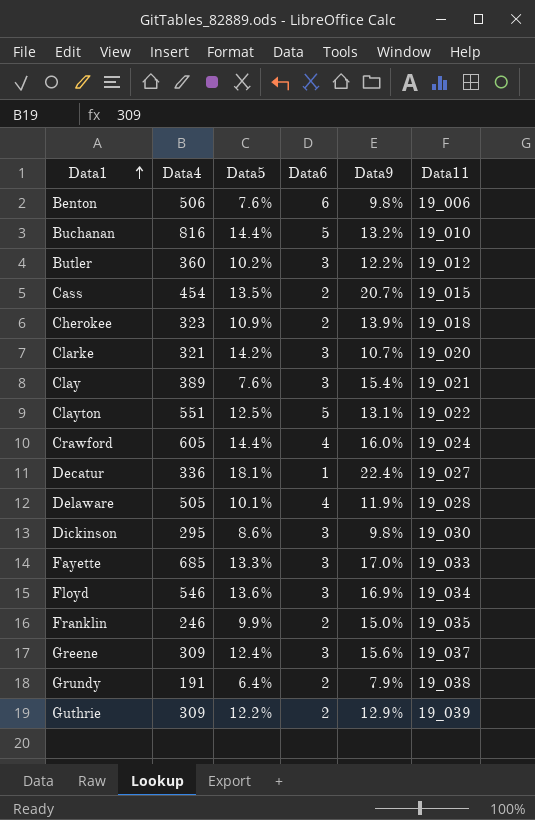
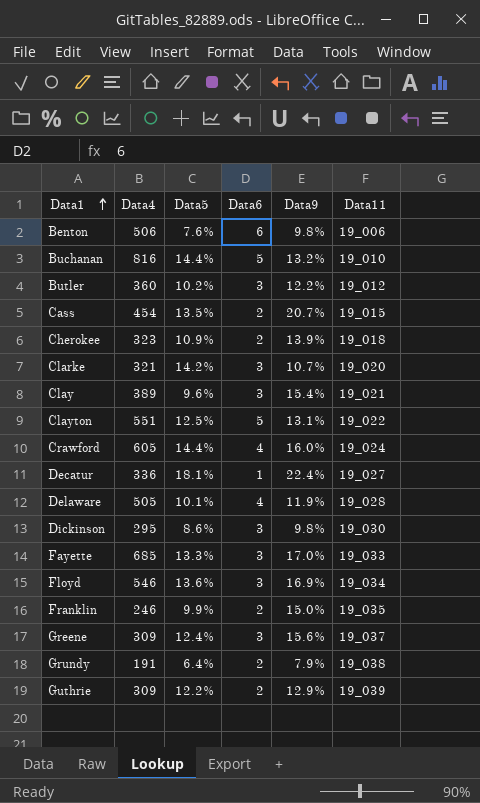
Clay | Data5: 7.6% -> 9.6%

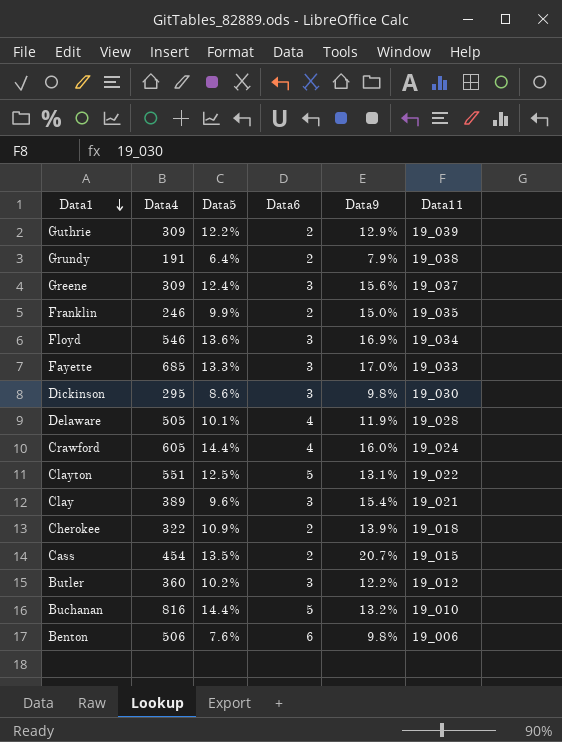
row order: Data1 ascending -> Data1 descending
row Clarke: 321 | 14.2% | 3 | 10.7% | 19_020 -> none
row Decatur: 336 | 18.1% | 1 | 22.4% | 19_027 -> none
Cherokee | Data4: 323 -> 322

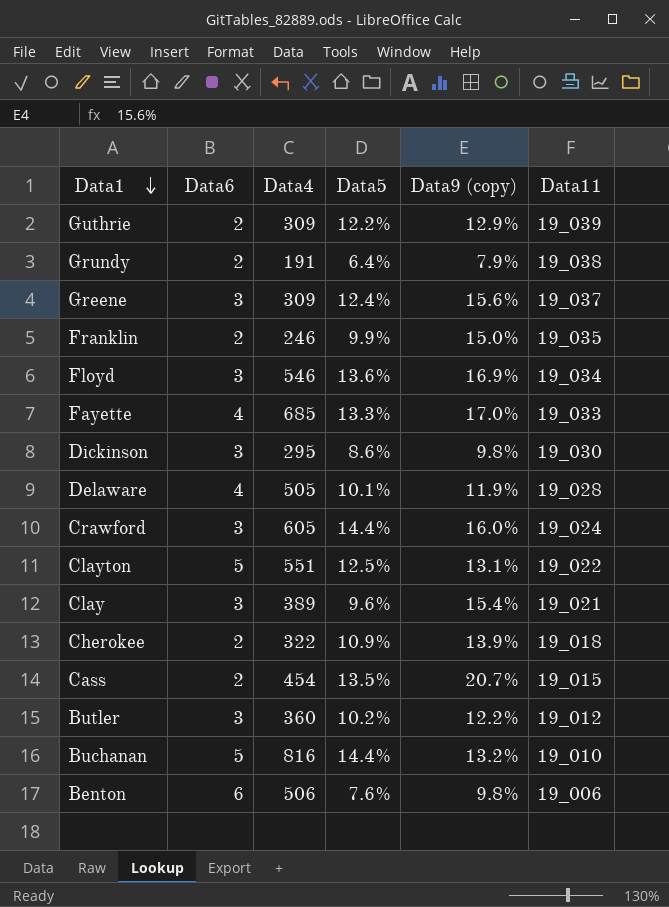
column Data6 | position: 4 -> 2
column name: Data9 -> Data9 (copy)
Fayette | Data6: 3 -> 4
Crawford | Data6: 4 -> 3

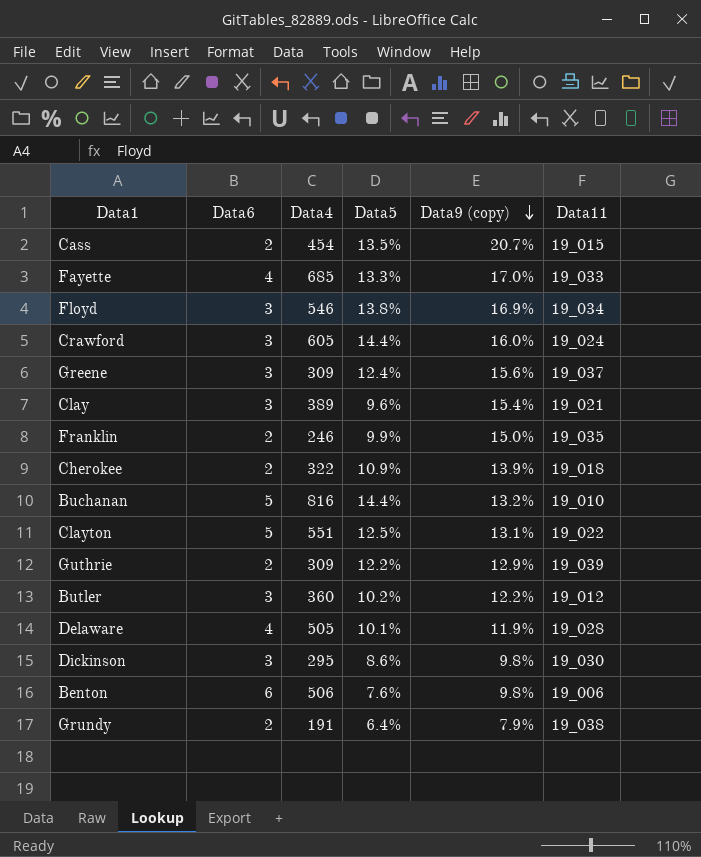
row order: Data1 descending -> Data9 (copy) descending
Floyd | Data5: 13.6% -> 13.8%

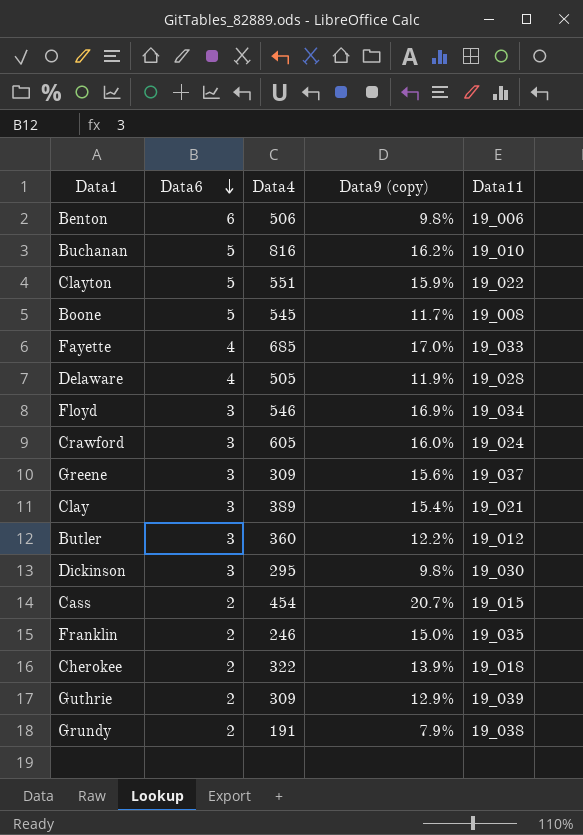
row order: Data9 (copy) descending -> Data6 descending
column Data5 | position: 4 -> none
Buchanan | Data9 (copy): 13.2% -> 16.2%
Clayton | Data9 (copy): 13.1% -> 15.9%
row Boone: none -> 5 | 545 | 11.7% | 19_008

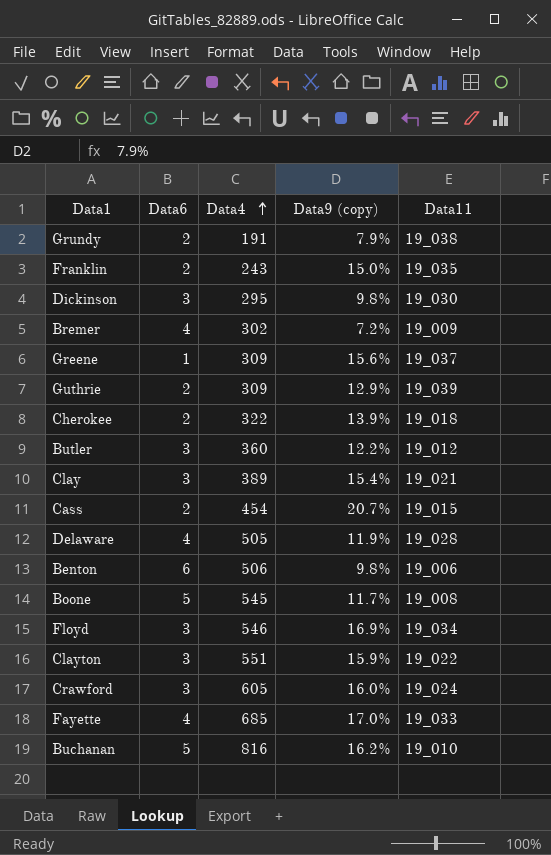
row order: Data6 descending -> Data4 ascending
Franklin | Data4: 246 -> 243
row Bremer: none -> 4 | 302 | 7.2% | 19_009
Greene | Data6: 3 -> 1
Clayton | Data6: 5 -> 3

